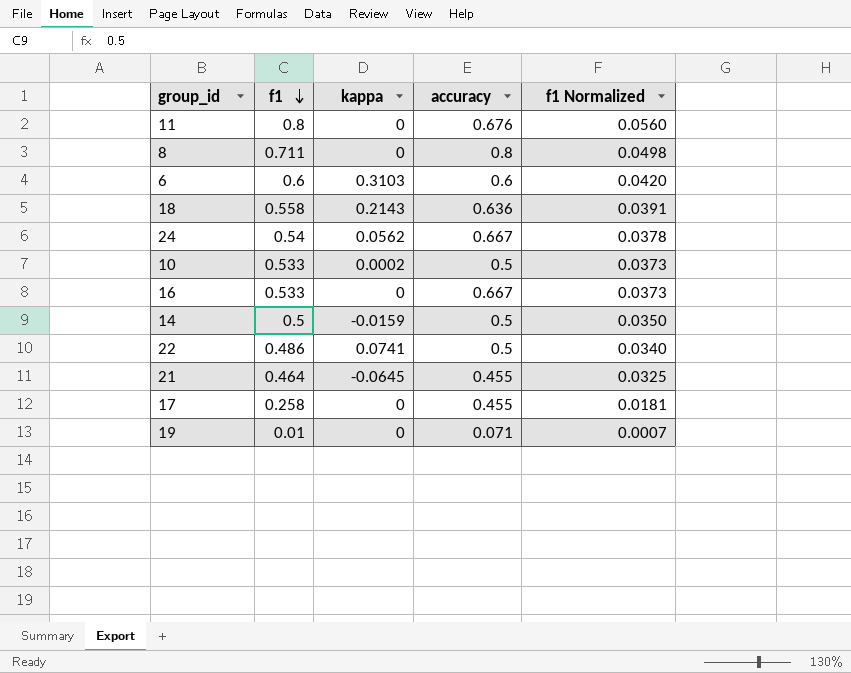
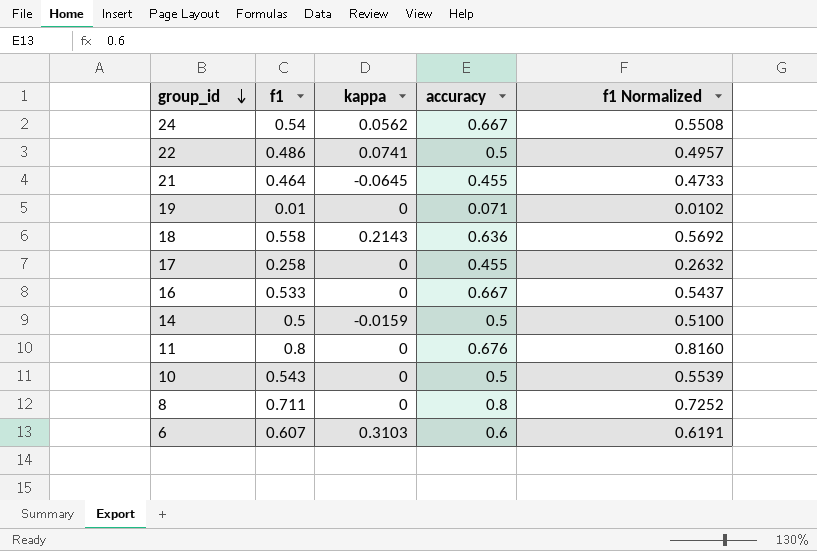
row order: f1 descending -> group_id descending
column f1 Normalized | formula: [f1] * 0.07 -> [f1] * 1.02
10 | f1: 0.533 -> 0.543
10 | kappa: 0.0002 -> 0
6 | f1: 0.6 -> 0.607

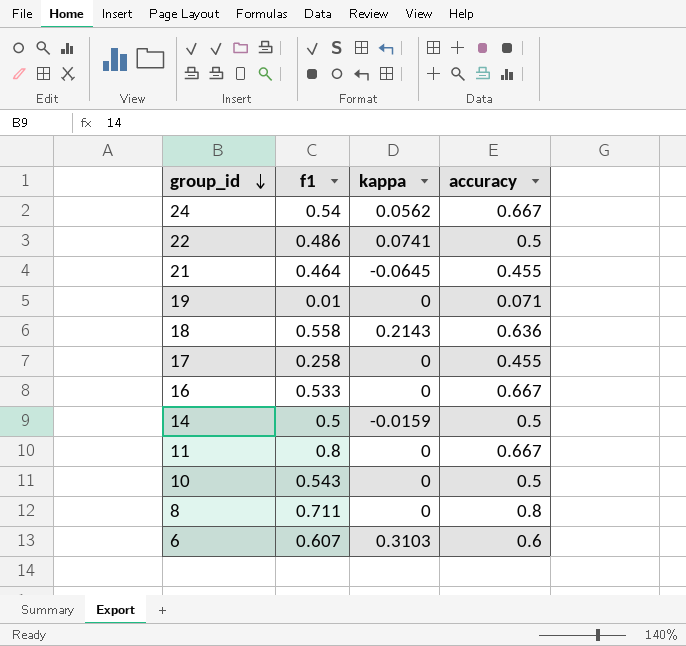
column f1 Normalized | formula: [f1] * 1.02 -> none
11 | accuracy: 0.676 -> 0.667

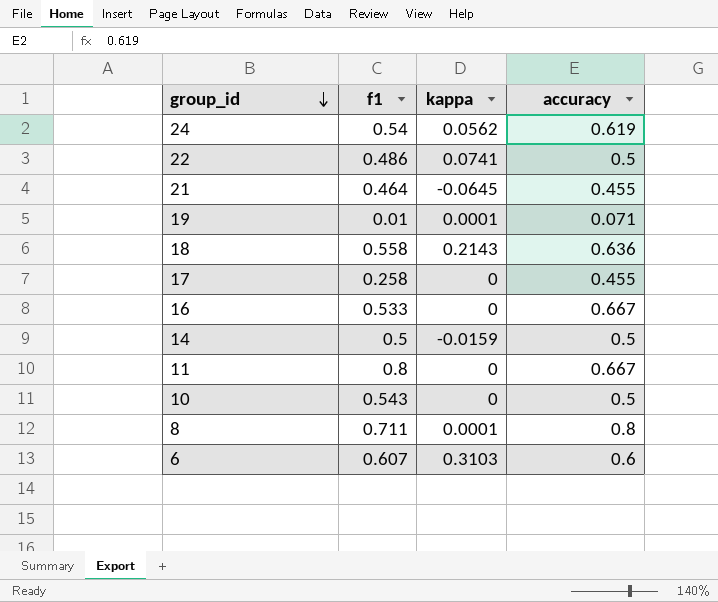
24 | accuracy: 0.667 -> 0.619
19 | kappa: 0 -> 0.0001
8 | kappa: 0 -> 0.0001

